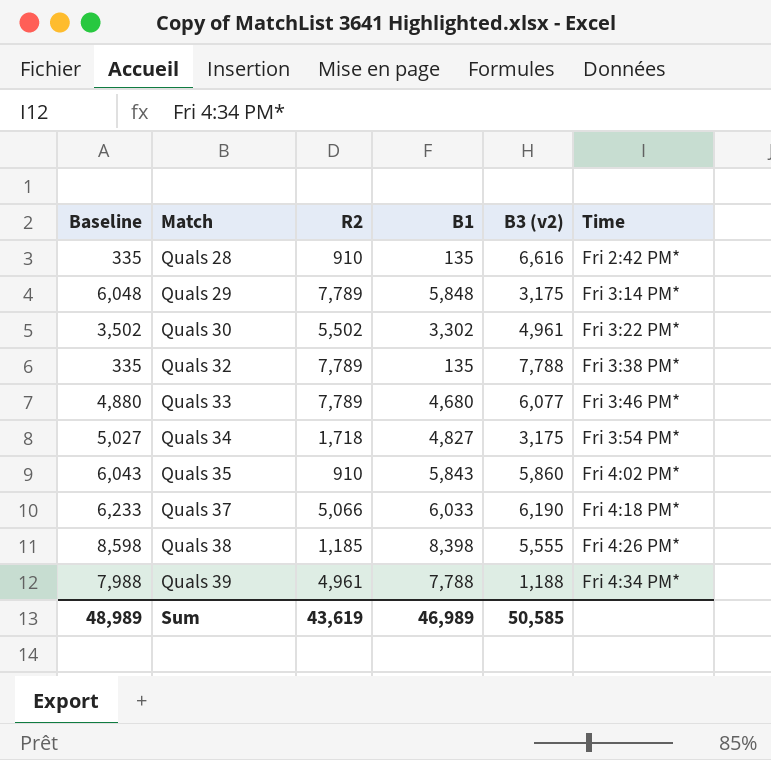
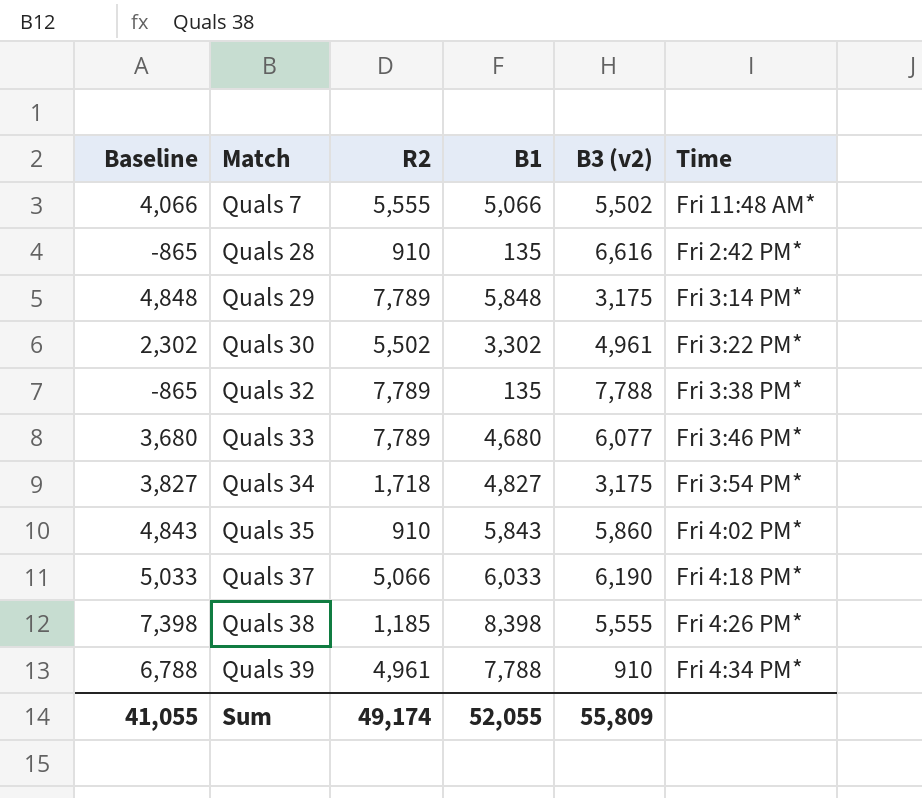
column Baseline | formula: [B1] + 200 -> [B1] - 1000
row Quals 7: none -> 4,066 | 5,555 | 5,066 | 5,502 | Fri 11:48 AM*
Quals 39 | B3 (v2): 1,188 -> 910
Sum | Baseline: 48,989 -> 41,055
Sum | R2: 43,619 -> 49,174
Sum | B1: 46,989 -> 52,055
Sum | B3 (v2): 50,585 -> 55,809

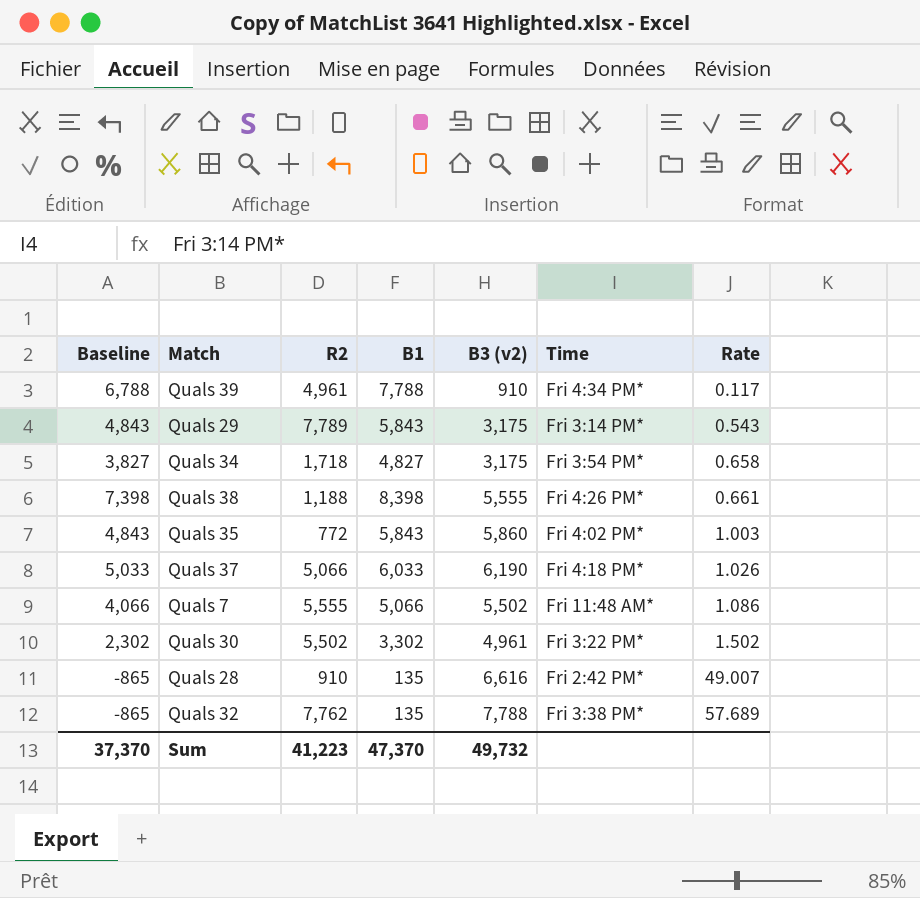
row order: Match ascending -> Rate ascending
column Rate | formula: none -> [B3 (v2)] / [B1]
row Quals 33: 3,680 | 7,789 | 4,680 | 6,077 | Fri 3:46 PM* -> none
Quals 29 | Baseline: 4,848 -> 4,843
Quals 29 | B1: 5,848 -> 5,843
Quals 38 | R2: 1,185 -> 1,188
Quals 35 | R2: 910 -> 772
Quals 32 | R2: 7,789 -> 7,762
Sum | Baseline: 41,055 -> 37,370
Sum | R2: 49,174 -> 41,223
Sum | B1: 52,055 -> 47,370
Sum | B3 (v2): 55,809 -> 49,732

